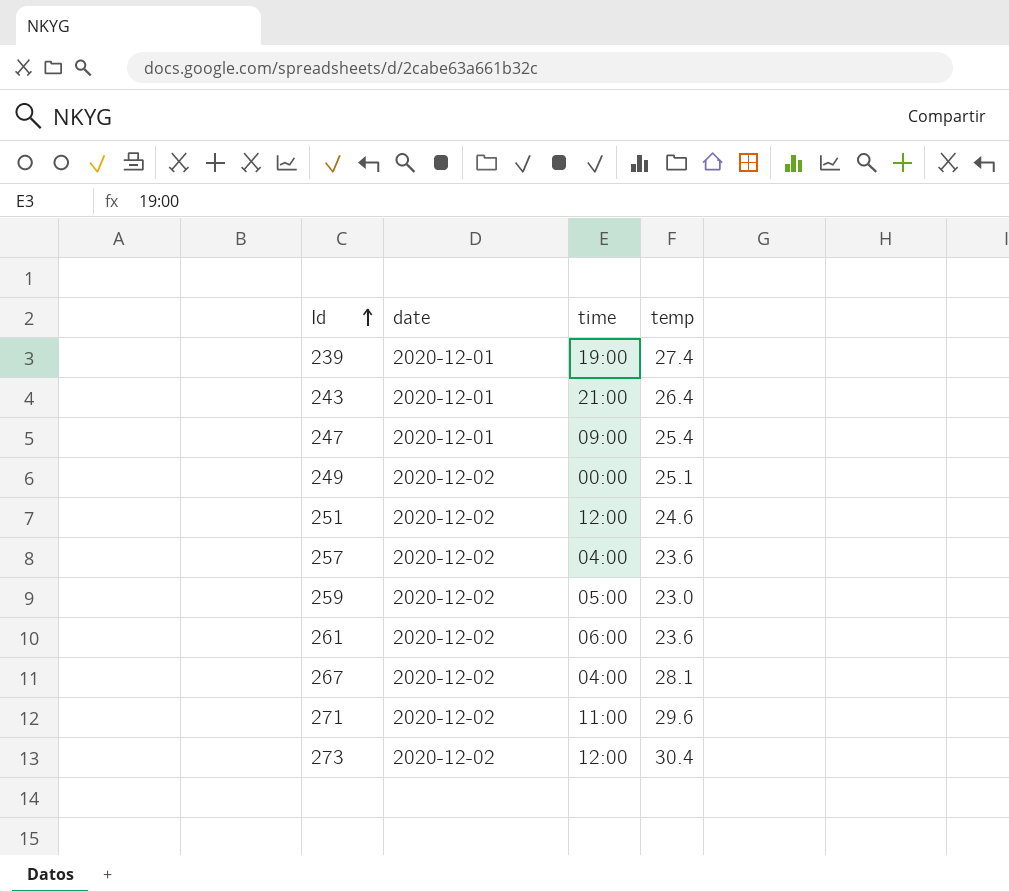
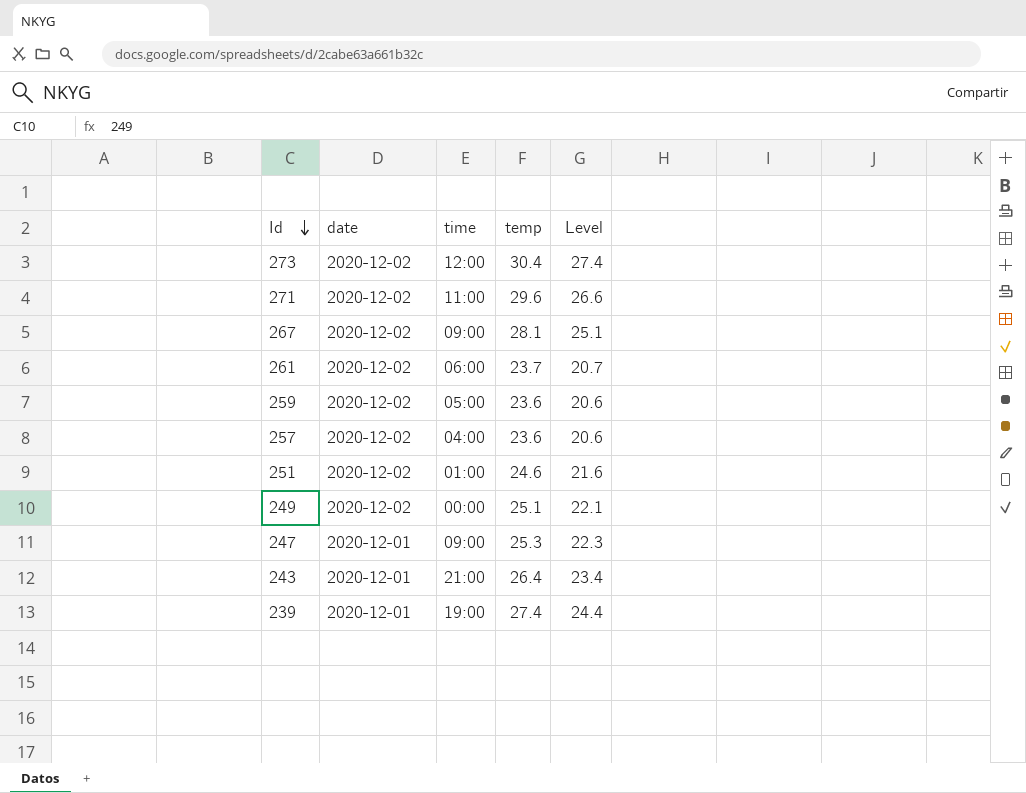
row order: Id ascending -> Id descending
column Level | formula: none -> [temp] - 3
267 | time: 04:00 -> 09:00
261 | temp: 23.6 -> 23.7
259 | temp: 23.0 -> 23.6
251 | time: 12:00 -> 01:00
247 | temp: 25.4 -> 25.3

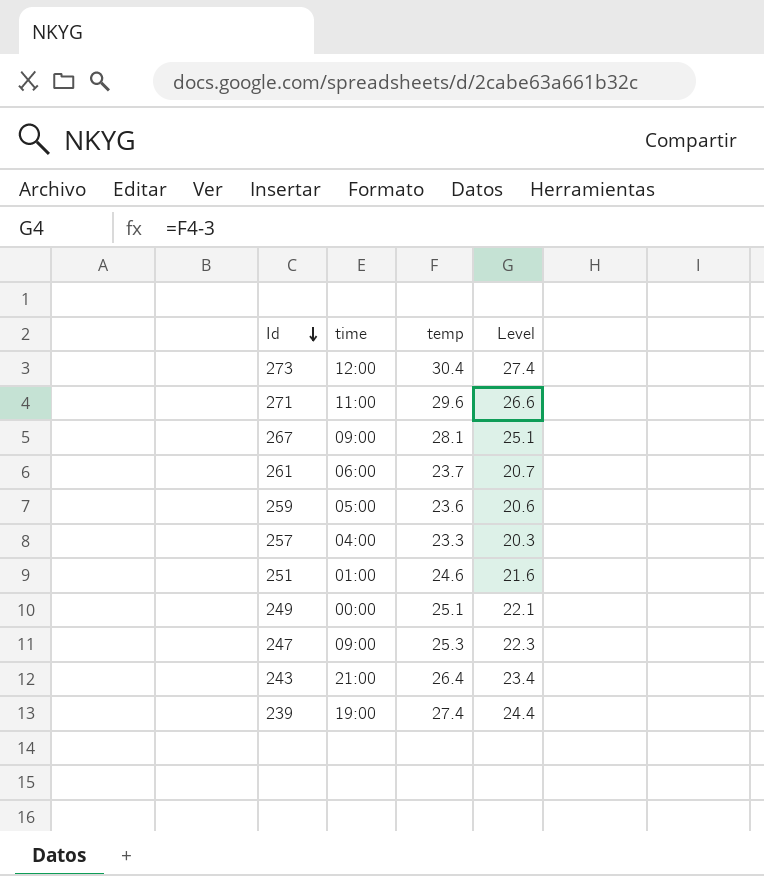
column date | position: 2 -> none
257 | temp: 23.6 -> 23.3
257 | Level: 20.6 -> 20.3

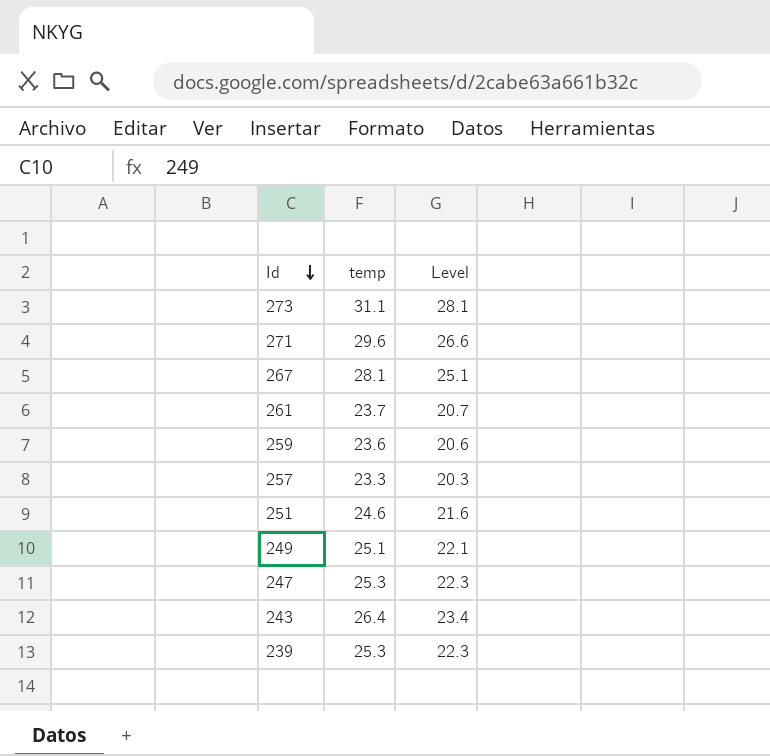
column time | position: 2 -> none
273 | temp: 30.4 -> 31.1
273 | Level: 27.4 -> 28.1
239 | temp: 27.4 -> 25.3
239 | Level: 24.4 -> 22.3

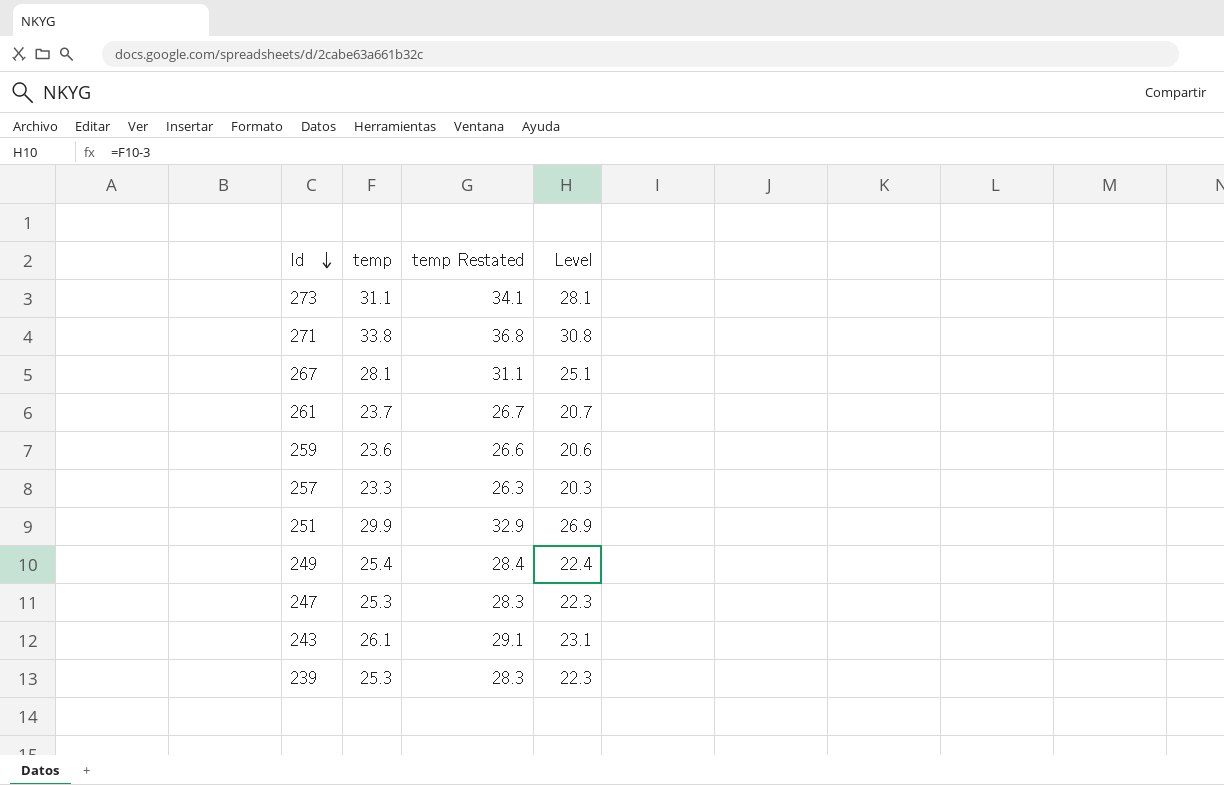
column temp Restated | formula: none -> [temp] + 3
271 | temp: 29.6 -> 33.8
271 | Level: 26.6 -> 30.8
251 | temp: 24.6 -> 29.9
251 | Level: 21.6 -> 26.9
249 | temp: 25.1 -> 25.4
249 | Level: 22.1 -> 22.4
243 | temp: 26.4 -> 26.1
243 | Level: 23.4 -> 23.1

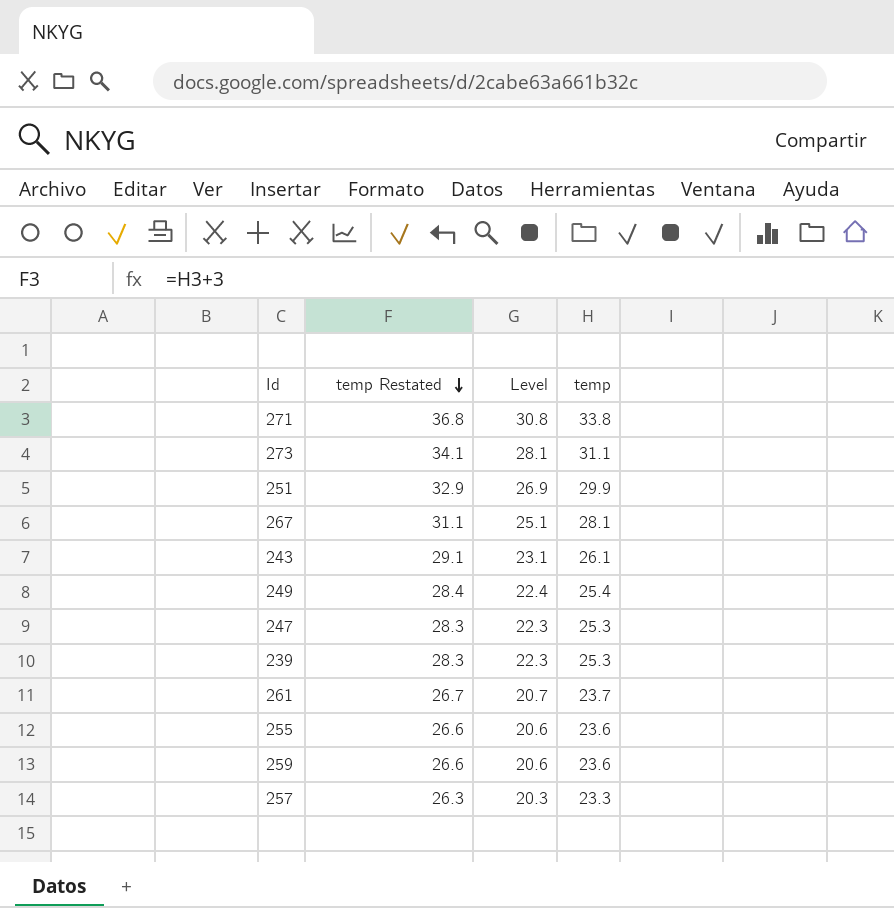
row order: Id descending -> temp Restated descending
column temp | position: 2 -> 4
row 255: none -> 26.6 | 20.6 | 23.6

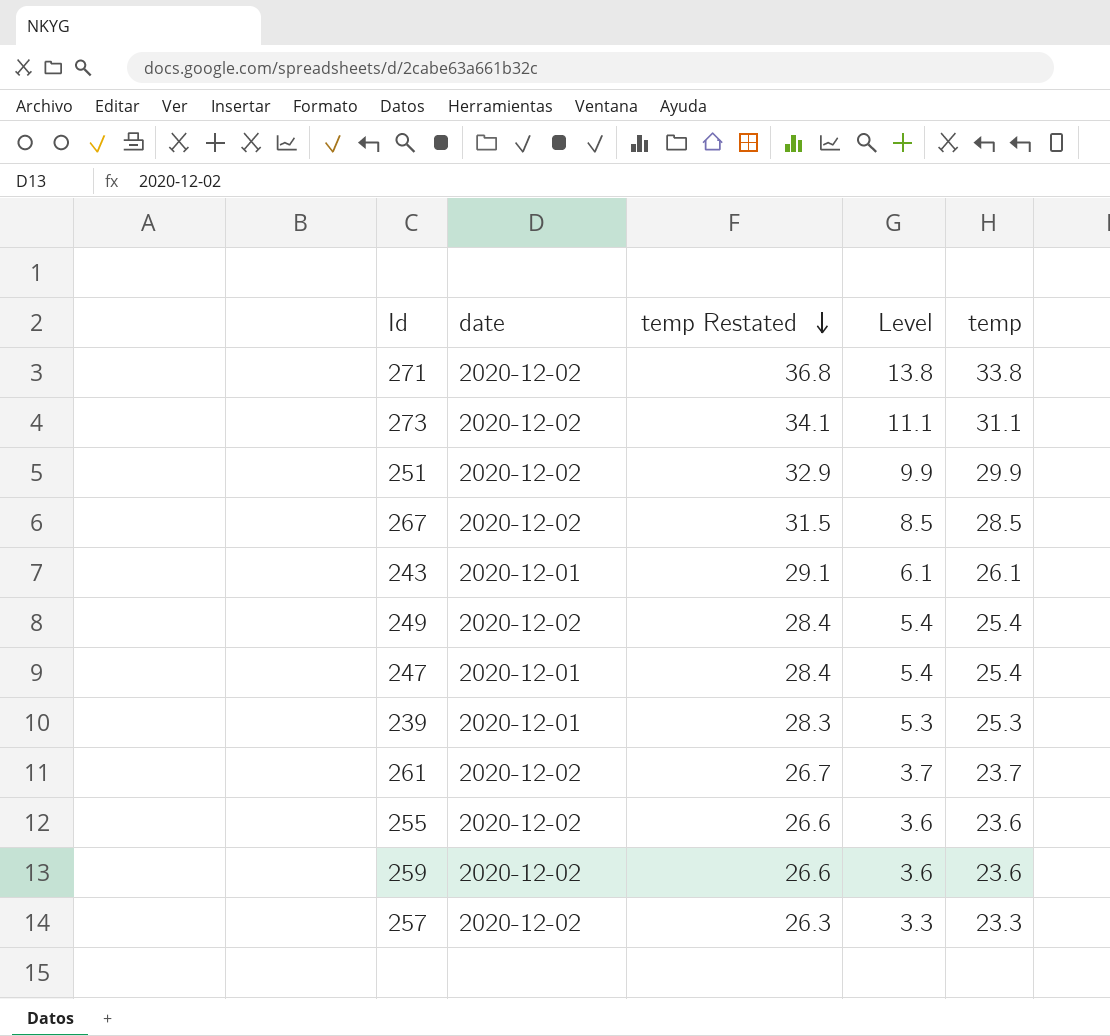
column date | position: none -> 2
column Level | formula: [temp] - 3 -> [temp] - 20
267 | temp Restated: 31.1 -> 31.5
267 | temp: 28.1 -> 28.5
247 | temp Restated: 28.3 -> 28.4
247 | temp: 25.3 -> 25.4

